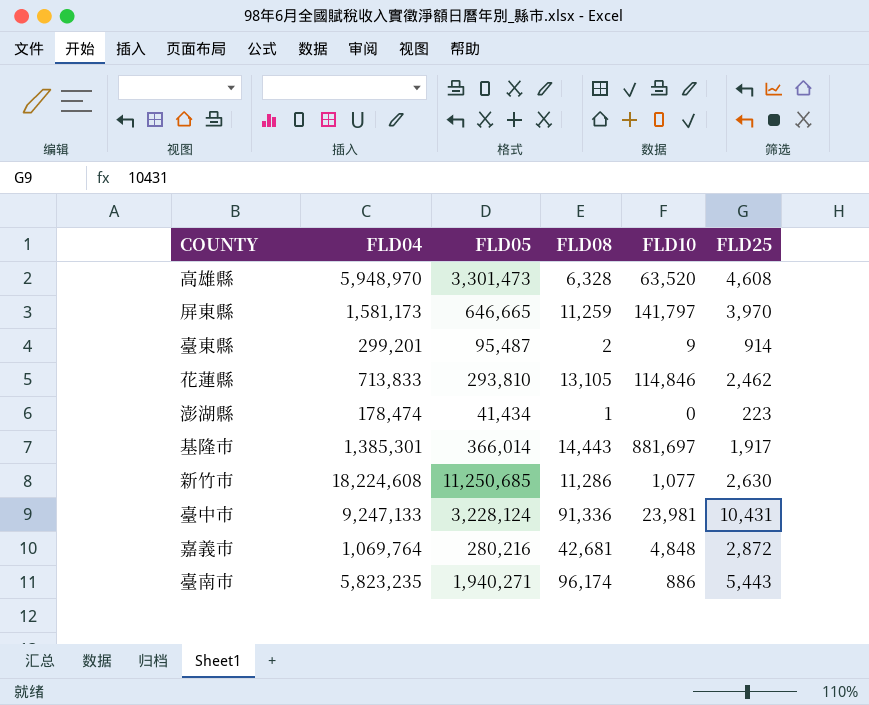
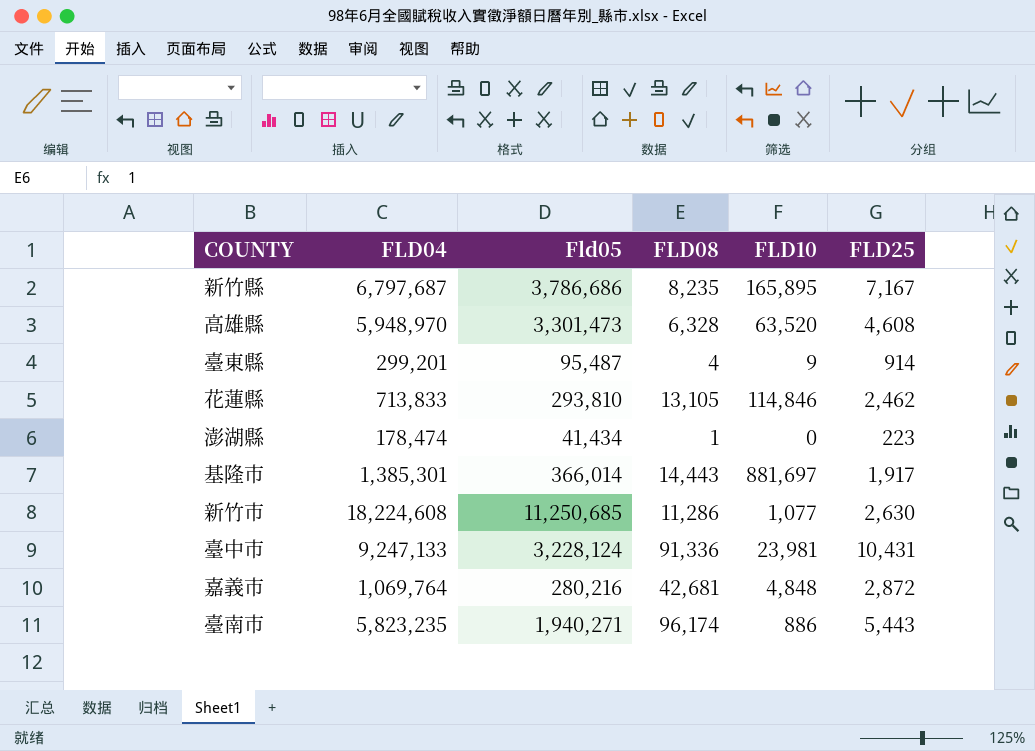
column name: FLD05 -> Fld05
row 屏東縣: 1,581,173 | 646,665 | 11,259 | 141,797 | 3,970 -> none
row 新竹縣: none -> 6,797,687 | 3,786,686 | 8,235 | 165,895 | 7,167
臺東縣 | FLD08: 2 -> 4

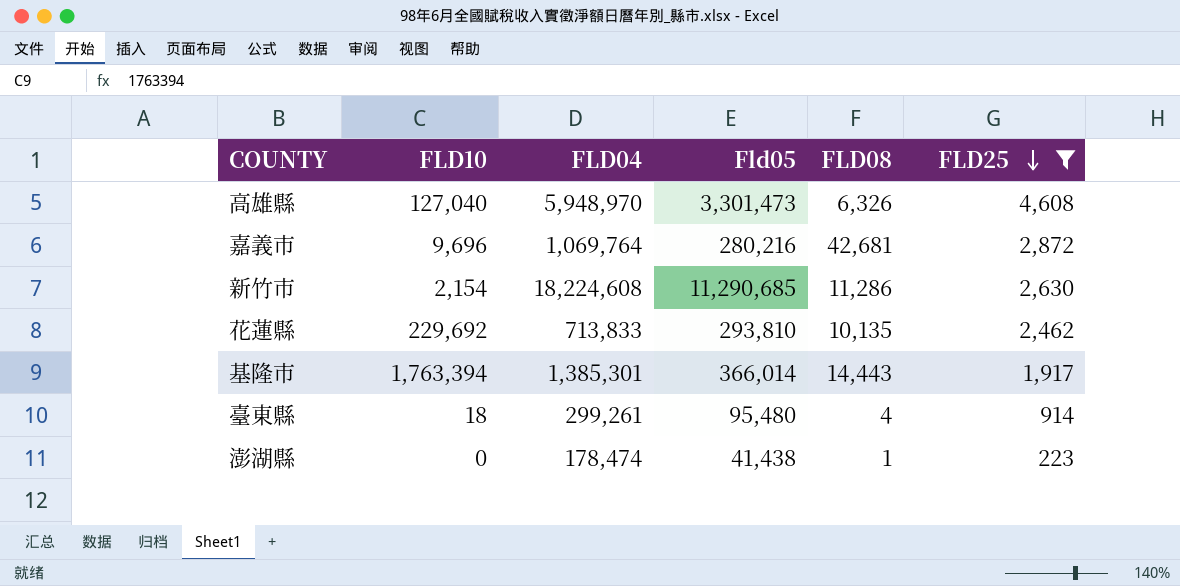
filter: none -> FLD25 <= 4,608
row order: none -> FLD25 descending
column FLD10 | position: 5 -> 2
高雄縣 | FLD10: 63,520 -> 127,040
高雄縣 | FLD08: 6,328 -> 6,326
嘉義市 | FLD10: 4,848 -> 9,696
新竹市 | FLD10: 1,077 -> 2,154
新竹市 | Fld05: 11,250,685 -> 11,290,685
花蓮縣 | FLD10: 114,846 -> 229,692
花蓮縣 | FLD08: 13,105 -> 10,135
基隆市 | FLD10: 881,697 -> 1,763,394
臺東縣 | FLD10: 9 -> 18
臺東縣 | FLD04: 299,201 -> 299,261
臺東縣 | Fld05: 95,487 -> 95,480
澎湖縣 | Fld05: 41,434 -> 41,438

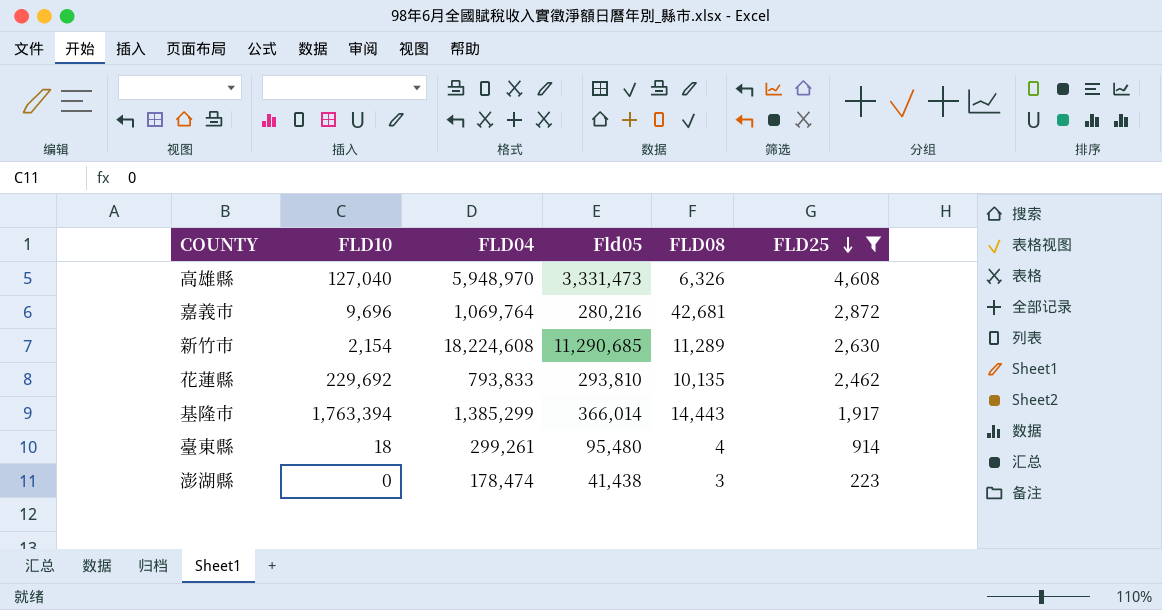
高雄縣 | Fld05: 3,301,473 -> 3,331,473
新竹市 | FLD08: 11,286 -> 11,289
花蓮縣 | FLD04: 713,833 -> 793,833
基隆市 | FLD04: 1,385,301 -> 1,385,299
澎湖縣 | FLD08: 1 -> 3

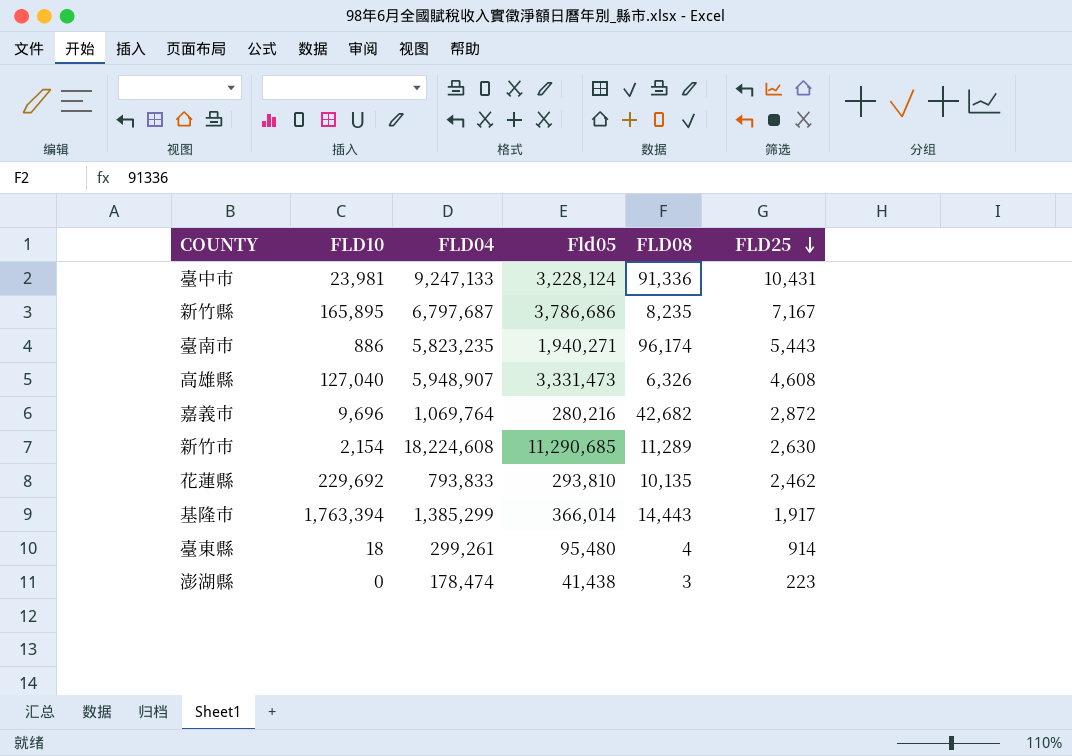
filter: FLD25 <= 4,608 -> none
高雄縣 | FLD04: 5,948,970 -> 5,948,907
嘉義市 | FLD08: 42,681 -> 42,682

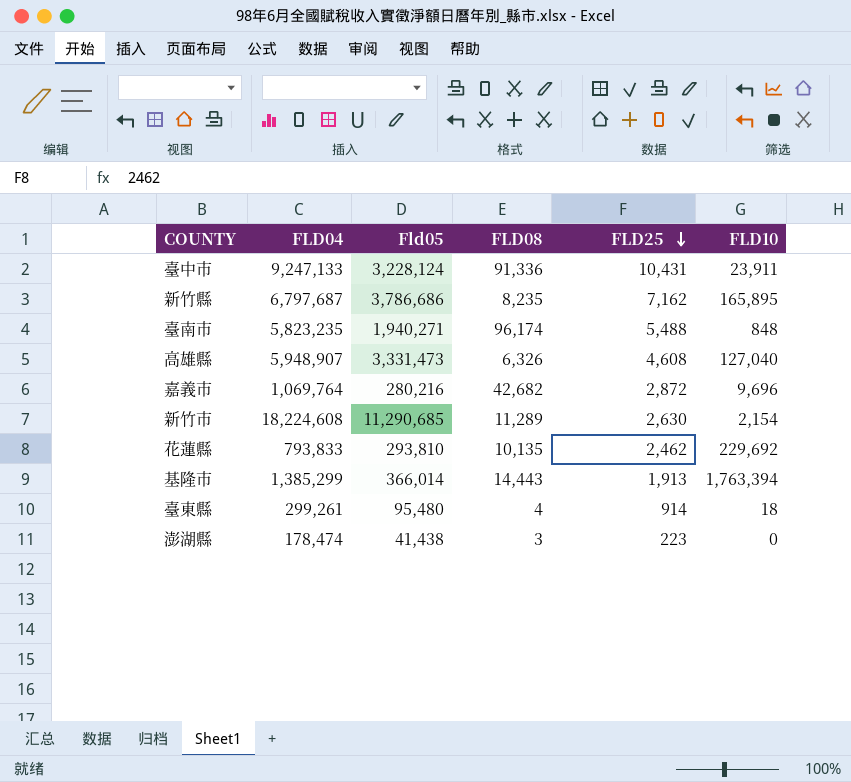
column FLD10 | position: 2 -> 6
臺中市 | FLD10: 23,981 -> 23,911
新竹縣 | FLD25: 7,167 -> 7,162
臺南市 | FLD25: 5,443 -> 5,488
臺南市 | FLD10: 886 -> 848
基隆市 | FLD25: 1,917 -> 1,913

